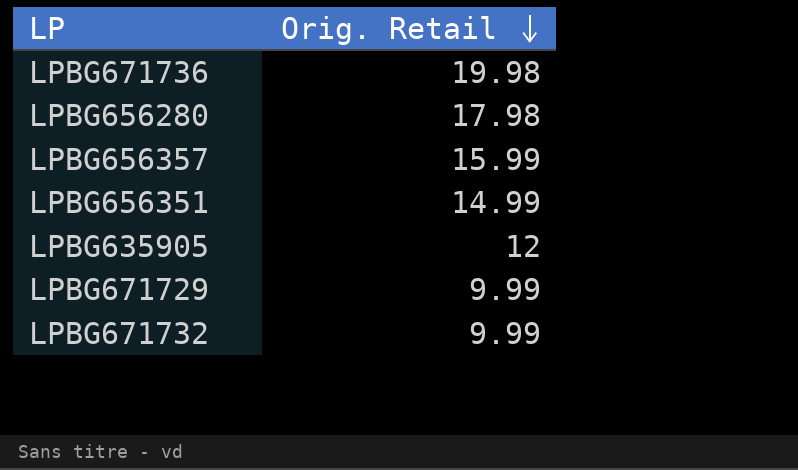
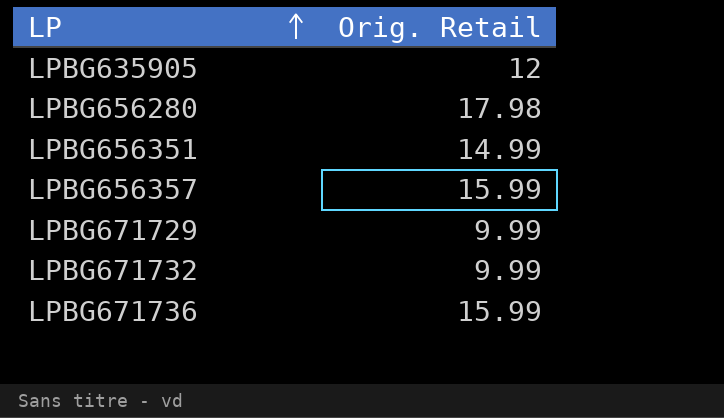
row order: Orig. Retail descending -> LP ascending
LPBG671736 | Orig. Retail: 19.98 -> 15.99

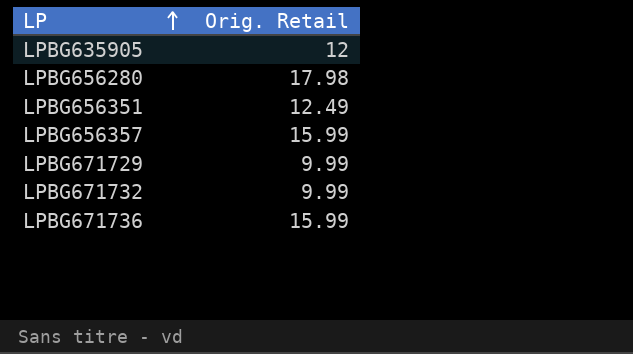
LPBG656351 | Orig. Retail: 14.99 -> 12.49

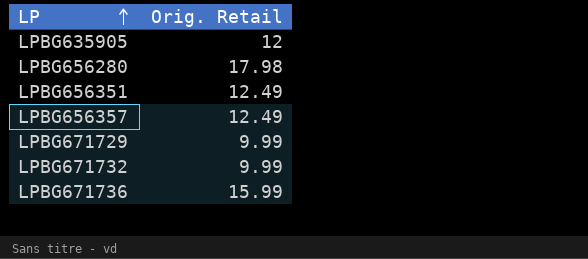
LPBG656357 | Orig. Retail: 15.99 -> 12.49

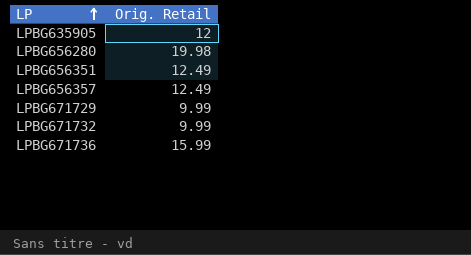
LPBG656280 | Orig. Retail: 17.98 -> 19.98

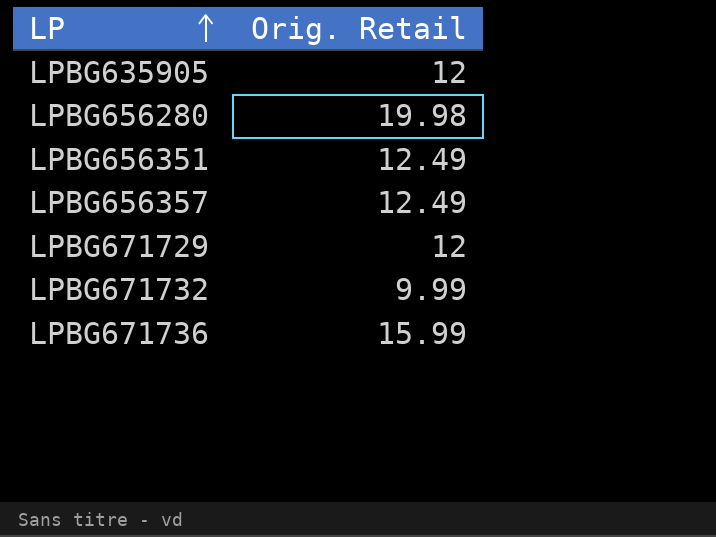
LPBG671729 | Orig. Retail: 9.99 -> 12

